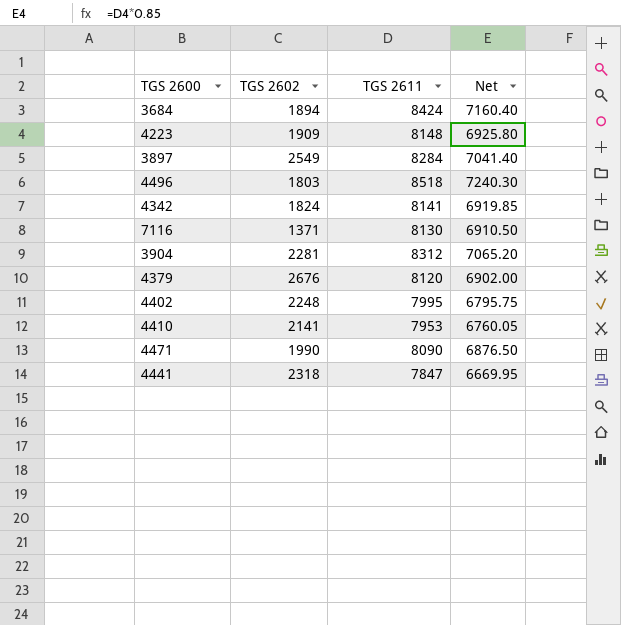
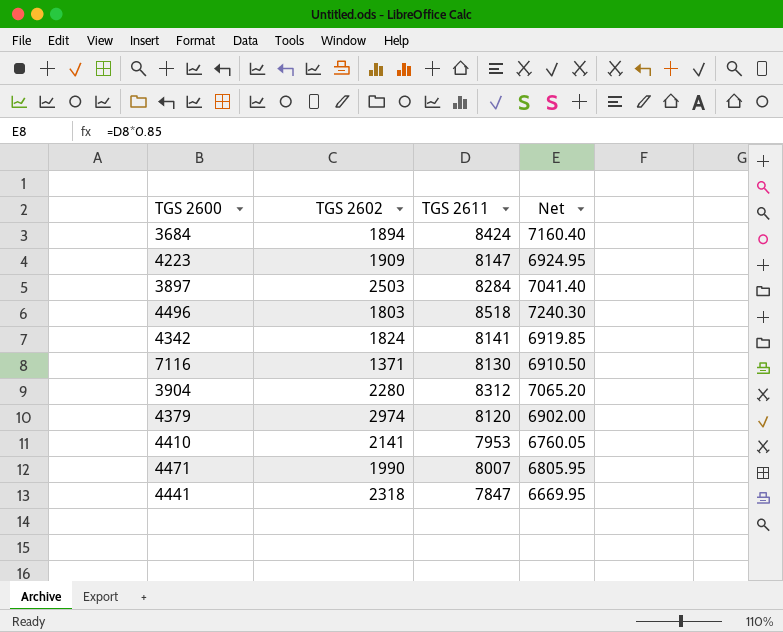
row 4402: 2248 | 7995 | 6795.75 -> none
4223 | TGS 2611: 8148 -> 8147
4223 | Net: 6925.80 -> 6924.95
3897 | TGS 2602: 2549 -> 2503
3904 | TGS 2602: 2281 -> 2280
4379 | TGS 2602: 2676 -> 2974
4471 | TGS 2611: 8090 -> 8007
4471 | Net: 6876.50 -> 6805.95

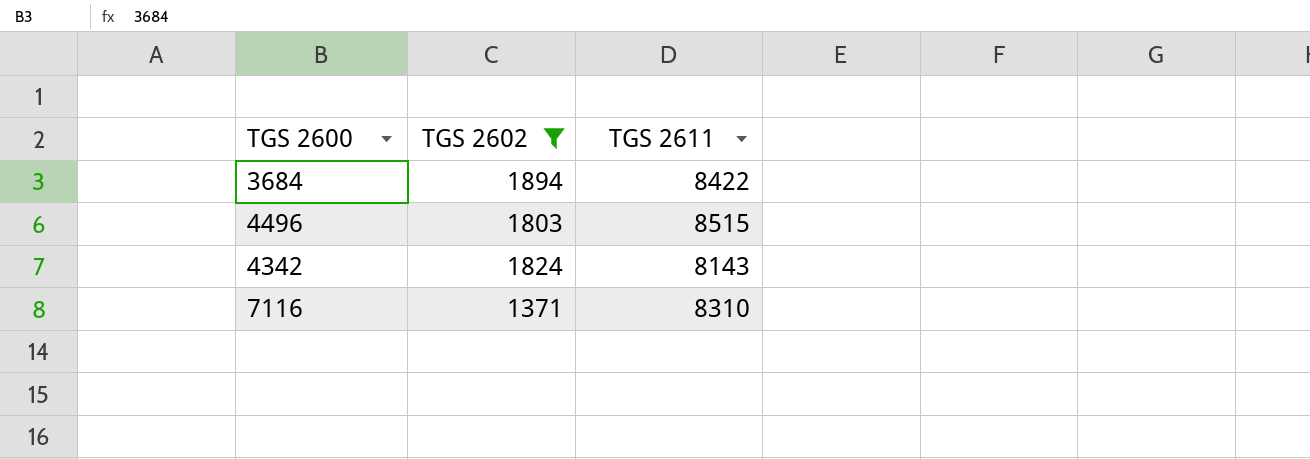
filter: none -> TGS 2602 <= 1894
column Net | formula: [TGS 2611] * 0.85 -> none
3684 | TGS 2611: 8424 -> 8422
4496 | TGS 2611: 8518 -> 8515
4342 | TGS 2611: 8141 -> 8143
7116 | TGS 2611: 8130 -> 8310

